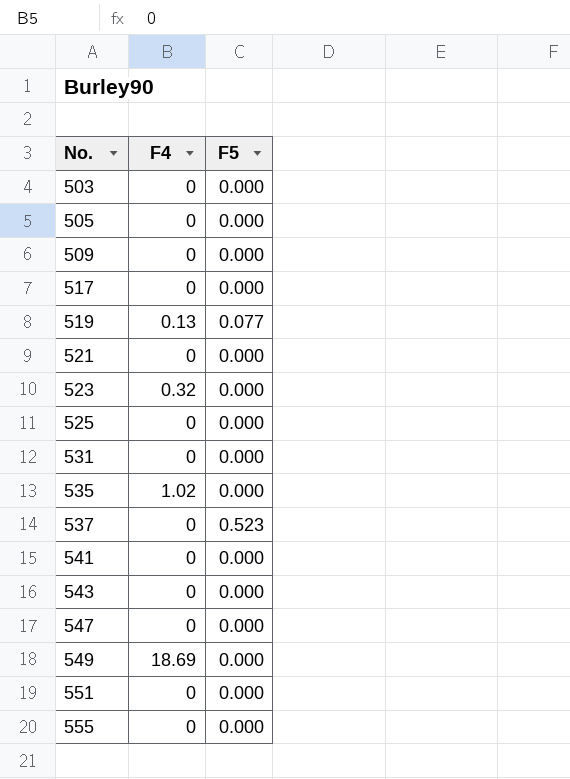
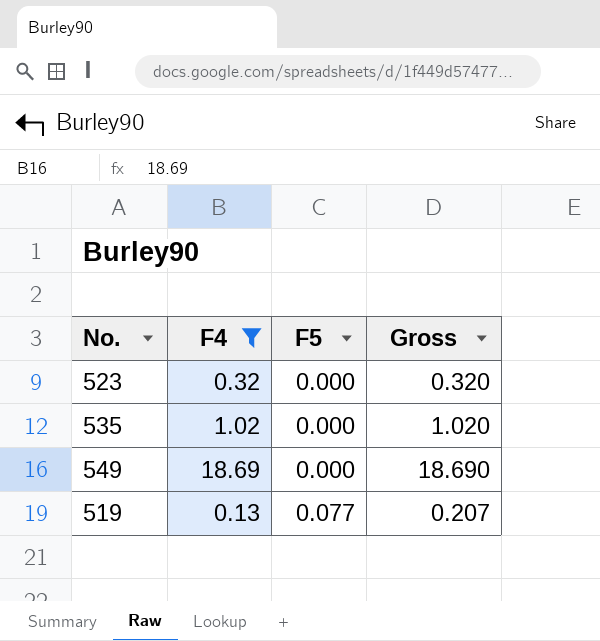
filter: none -> F4 != 0
row order: No. ascending -> F5 ascending
column Gross | formula: none -> [F4] + [F5]

